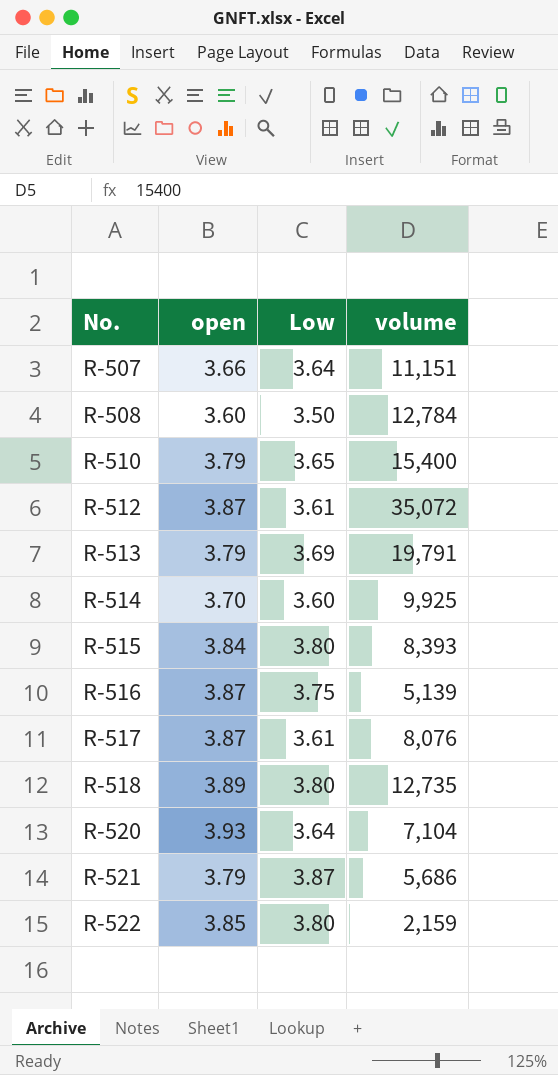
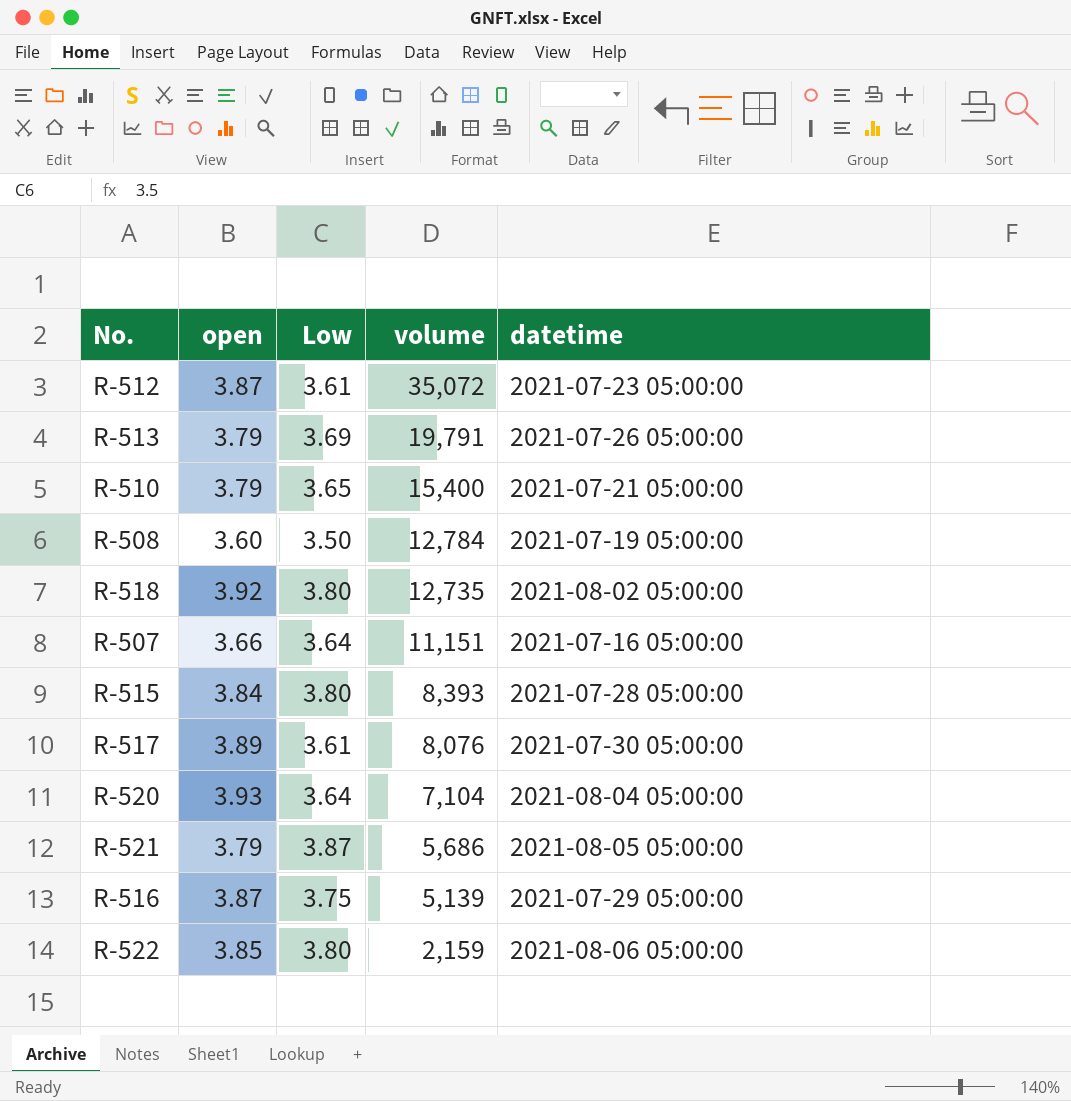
row order: No. ascending -> volume descending
column datetime | position: none -> 5
row R-514: 3.70 | 3.60 | 9,925 -> none
R-518 | open: 3.89 -> 3.92
R-517 | open: 3.87 -> 3.89

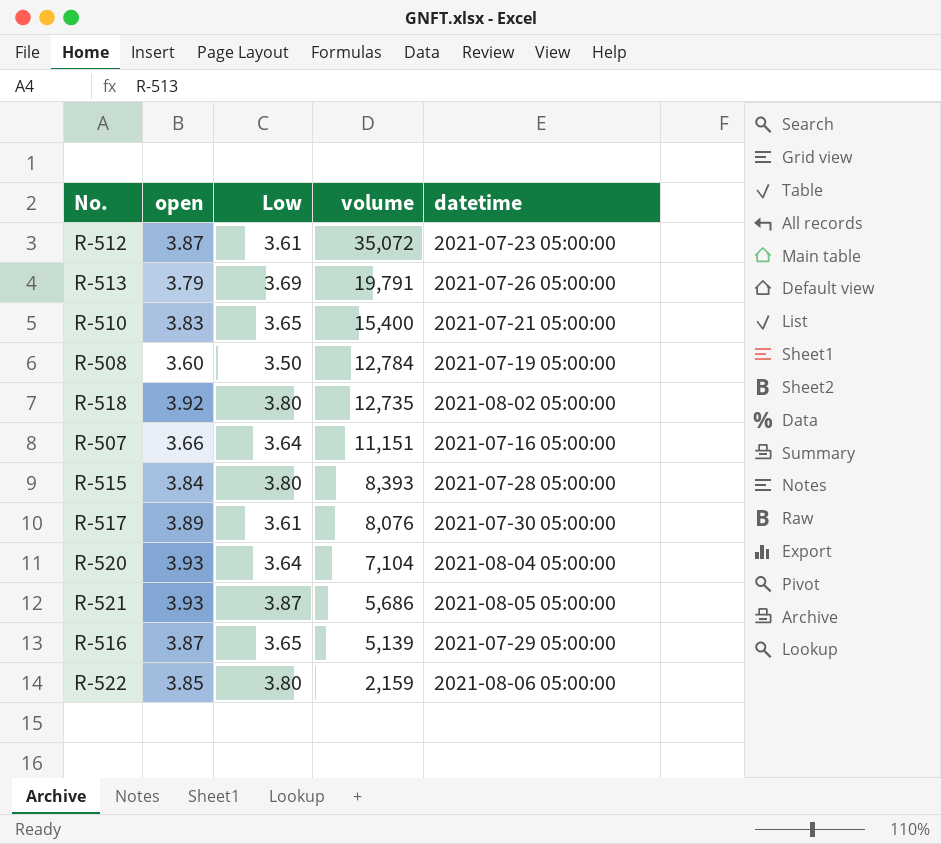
R-510 | open: 3.79 -> 3.83
R-521 | open: 3.79 -> 3.93
R-516 | Low: 3.75 -> 3.65

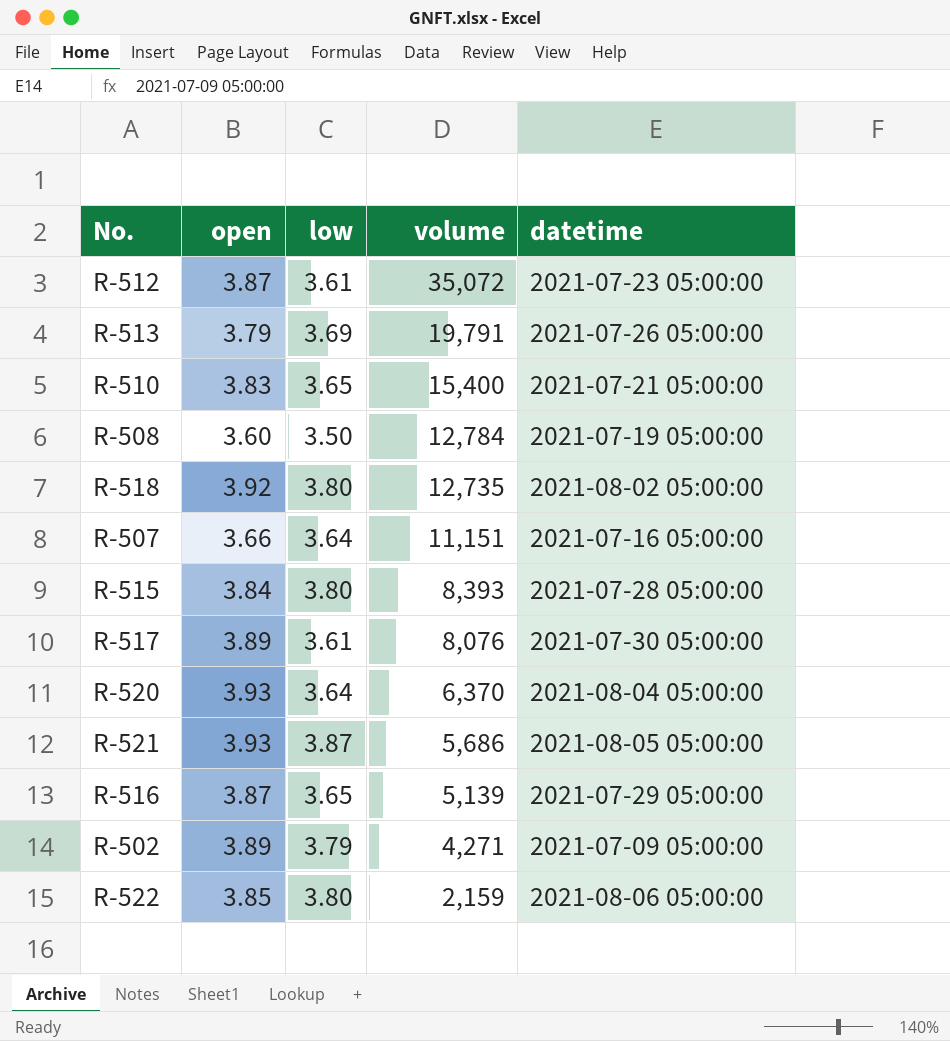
column name: Low -> low
R-520 | volume: 7,104 -> 6,370
row R-502: none -> 3.89 | 3.79 | 4,271 | 2021-07-09 05:00:00

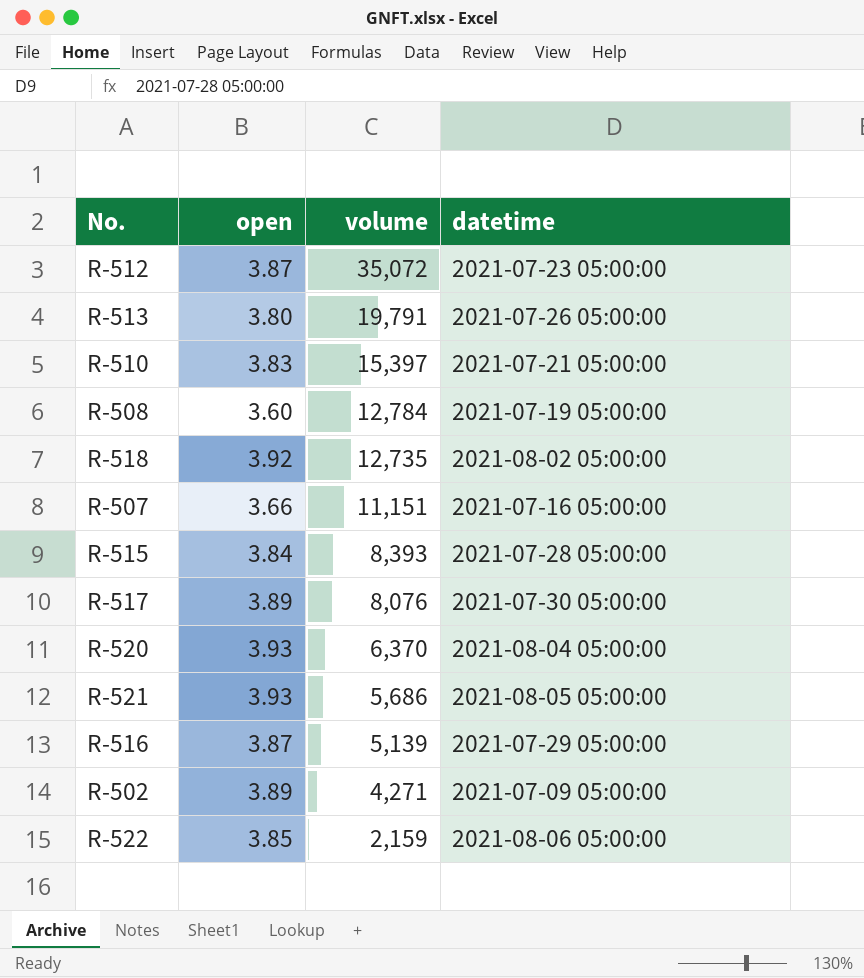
column low | position: 3 -> none
R-513 | open: 3.79 -> 3.80
R-510 | volume: 15,400 -> 15,397

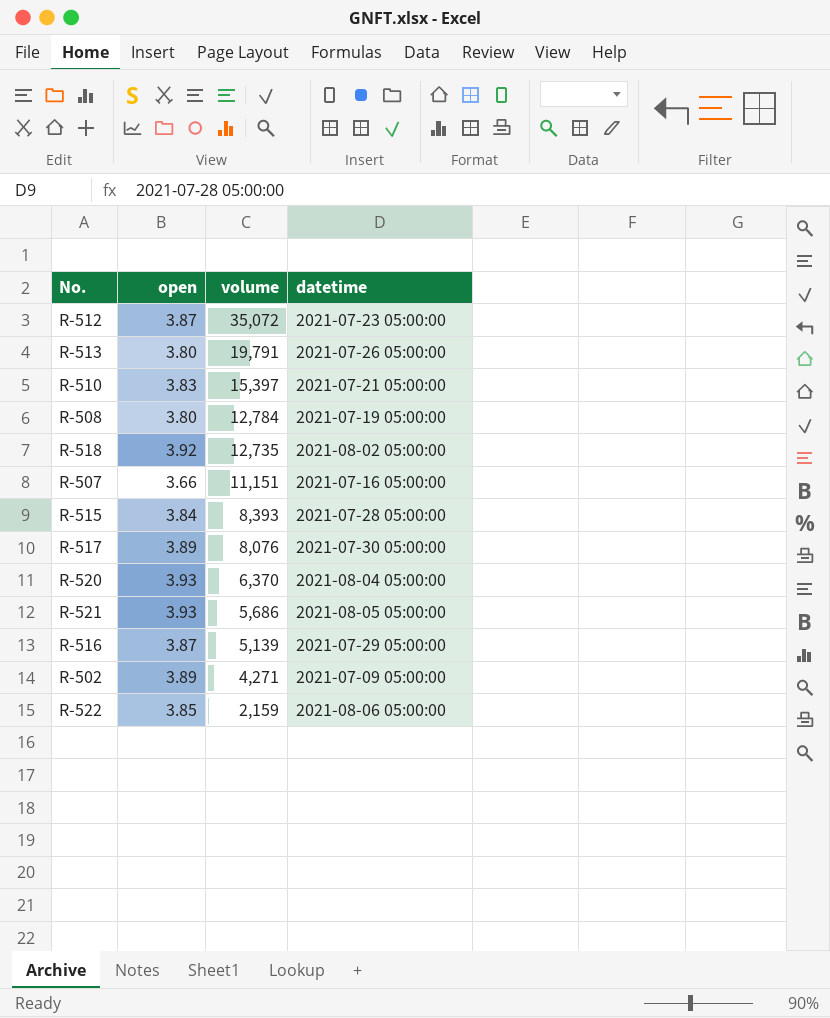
R-508 | open: 3.60 -> 3.80

